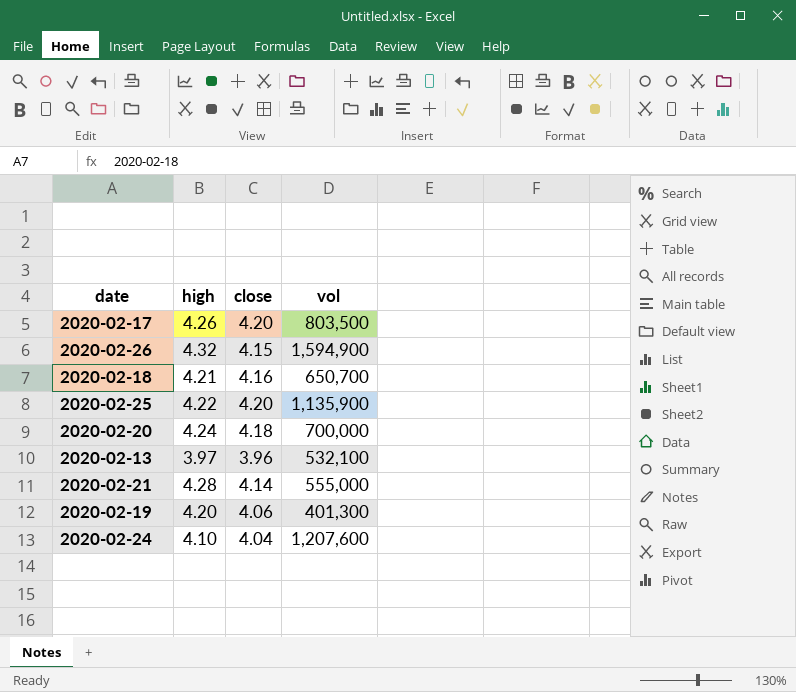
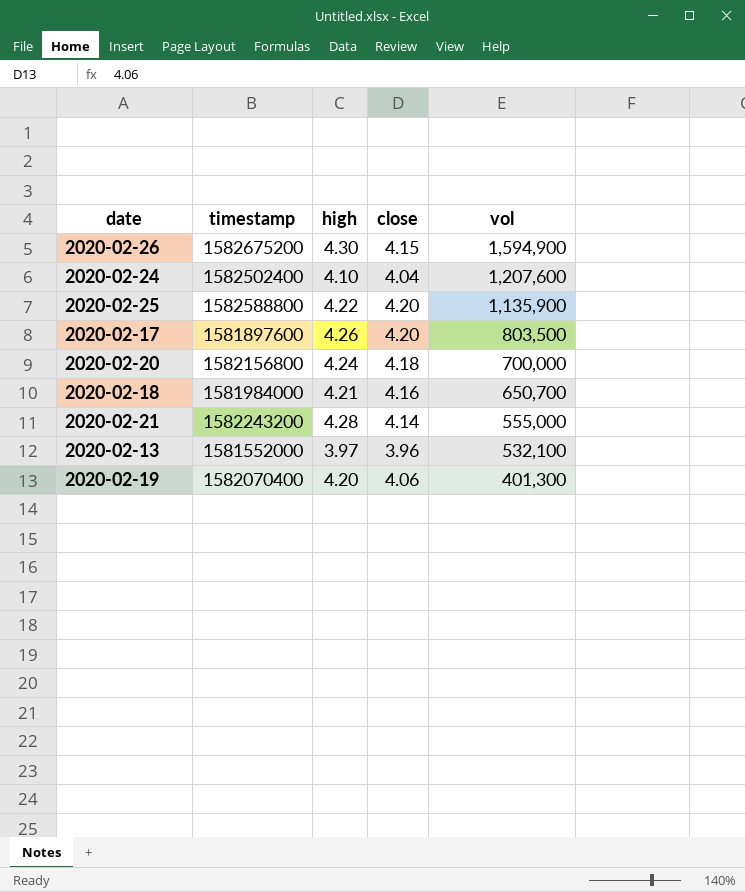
row order: none -> vol descending
column timestamp | position: none -> 2
2020-02-26 | high: 4.32 -> 4.30

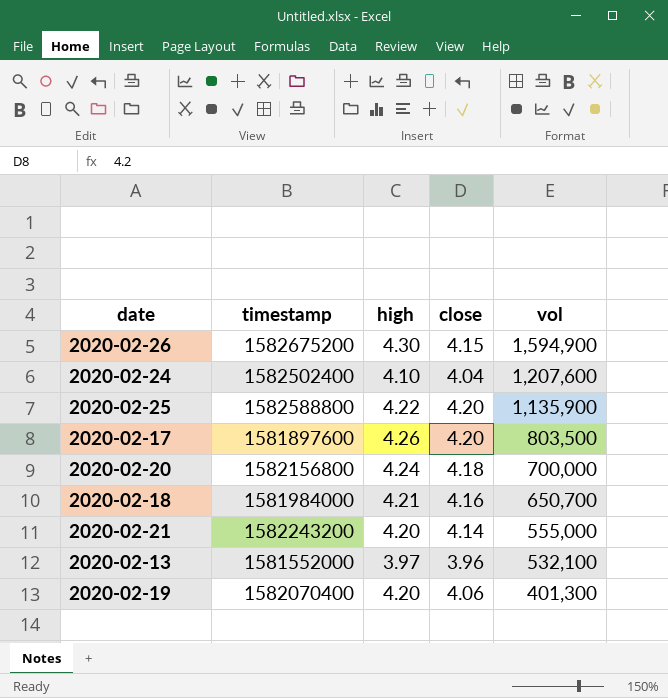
2020-02-21 | high: 4.28 -> 4.20

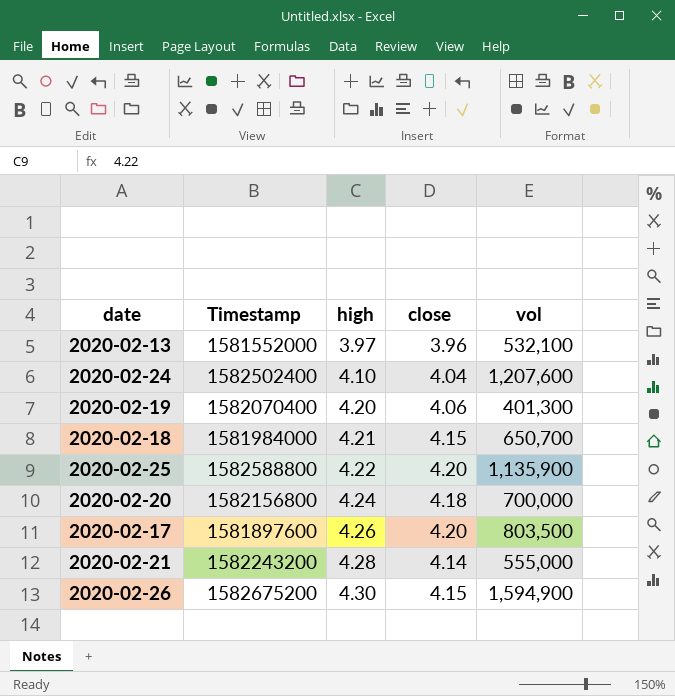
row order: vol descending -> high ascending
column name: timestamp -> Timestamp
2020-02-18 | close: 4.16 -> 4.15
2020-02-21 | high: 4.20 -> 4.28

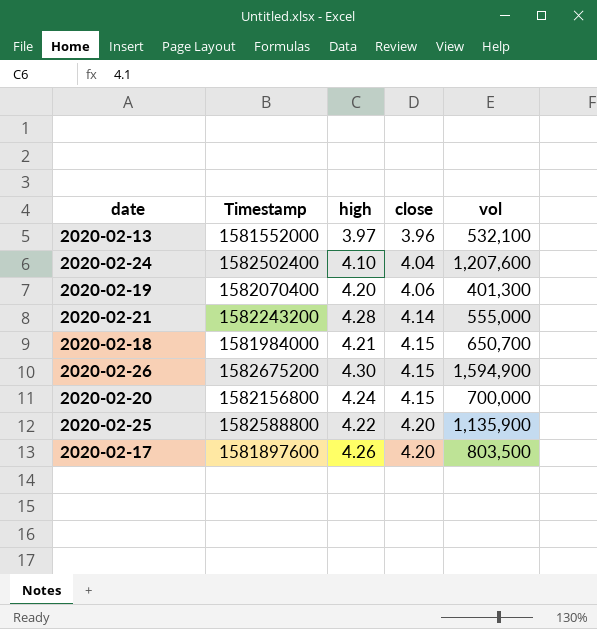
row order: high ascending -> close ascending
2020-02-20 | close: 4.18 -> 4.15

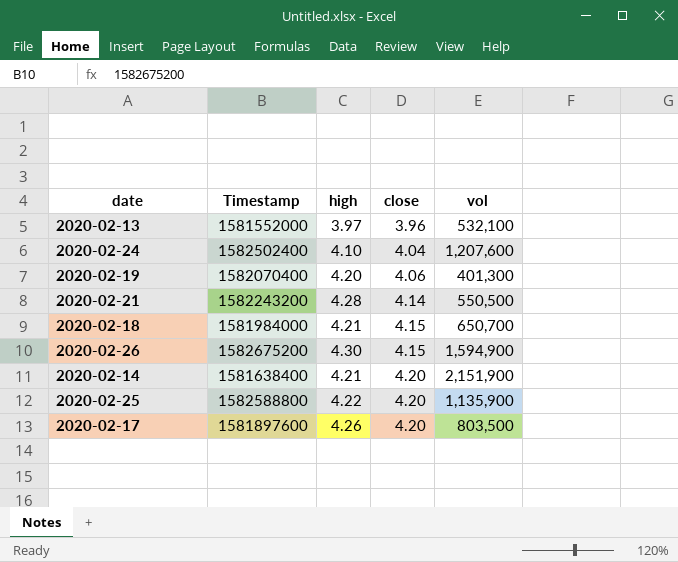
row 2020-02-20: 1582156800 | 4.24 | 4.15 | 700,000 -> none
2020-02-21 | vol: 555,000 -> 550,500
row 2020-02-14: none -> 1581638400 | 4.21 | 4.20 | 2,151,900

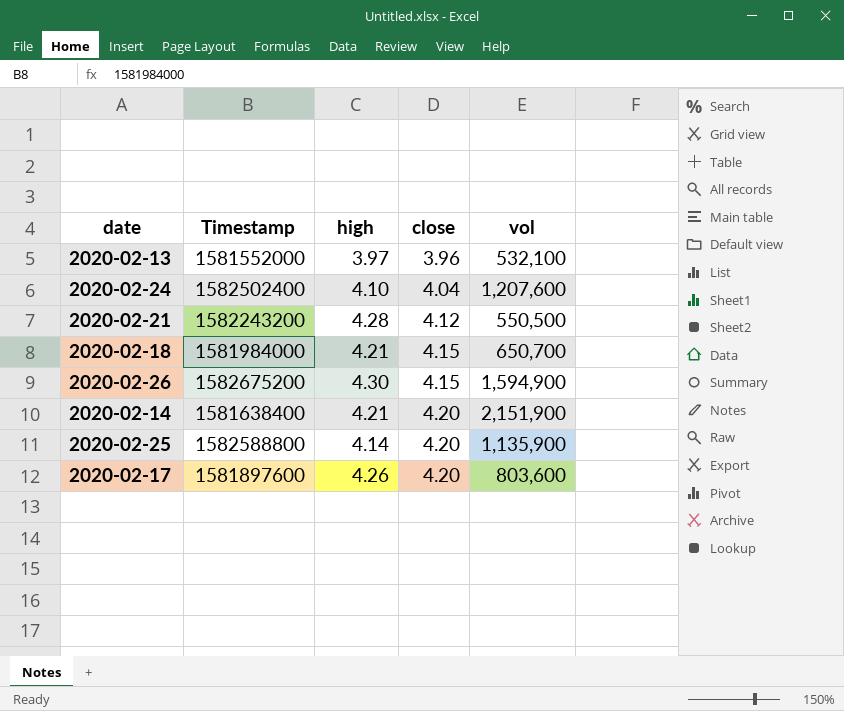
row 2020-02-19: 1582070400 | 4.20 | 4.06 | 401,300 -> none
2020-02-21 | close: 4.14 -> 4.12
2020-02-25 | high: 4.22 -> 4.14
2020-02-17 | vol: 803,500 -> 803,600

